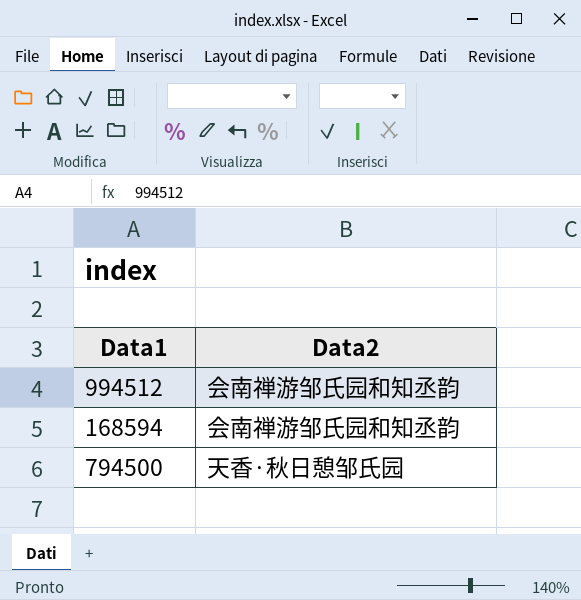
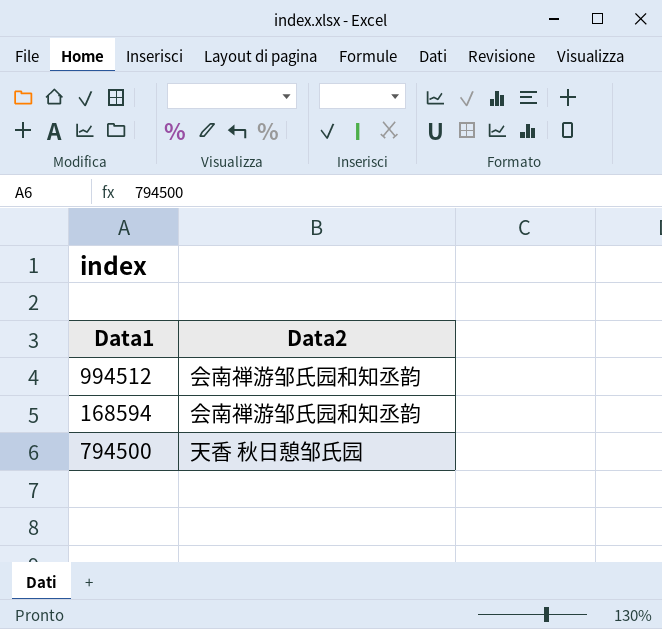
794500 | Data2: 天香·秋日憩邹氏园 -> 天香 秋日憩邹氏园

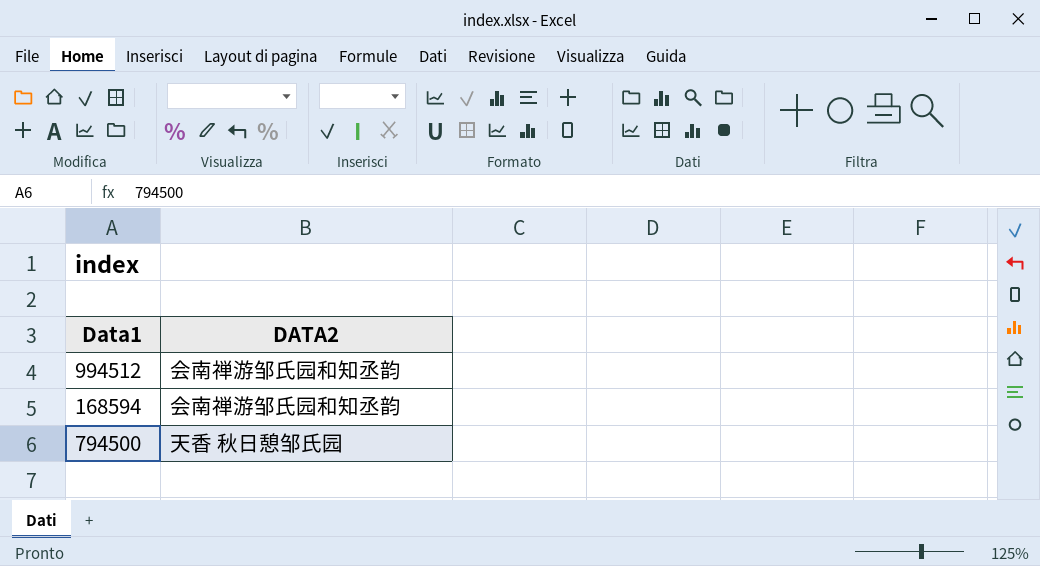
column name: Data2 -> DATA2

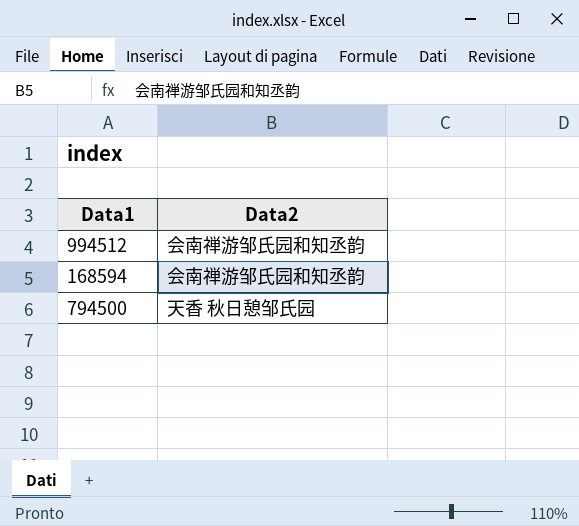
column name: DATA2 -> Data2

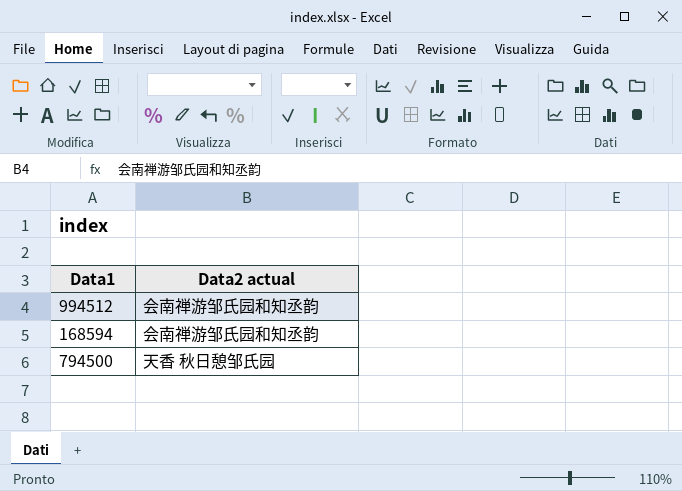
column name: Data2 -> Data2 actual

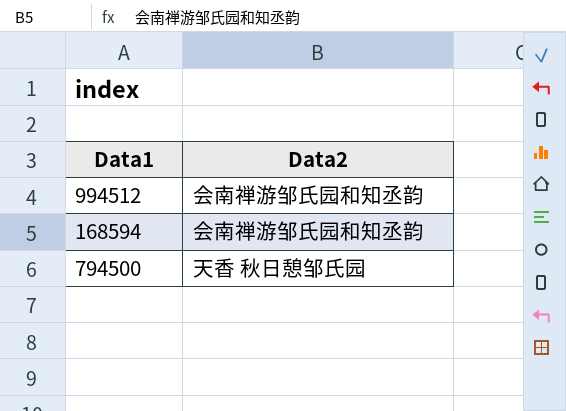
column name: Data2 actual -> Data2

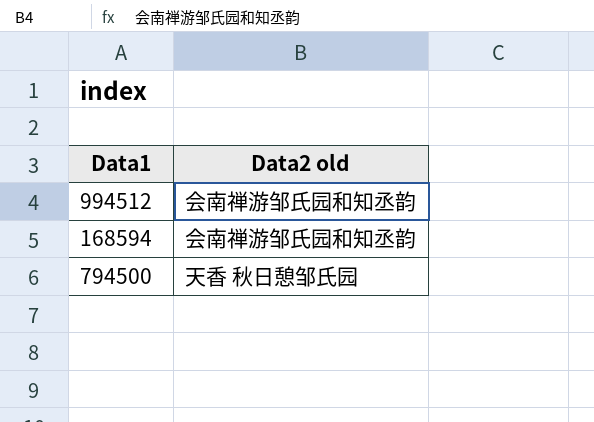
column name: Data2 -> Data2 old

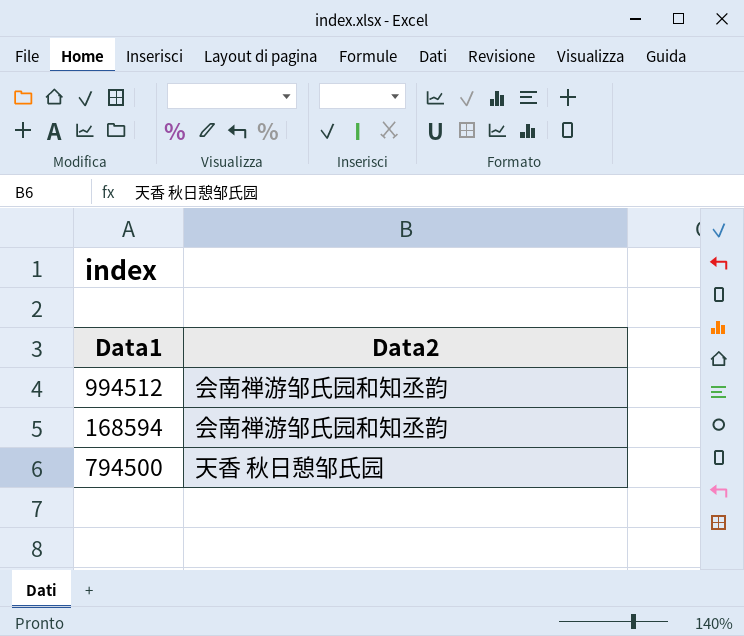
column name: Data2 old -> Data2

